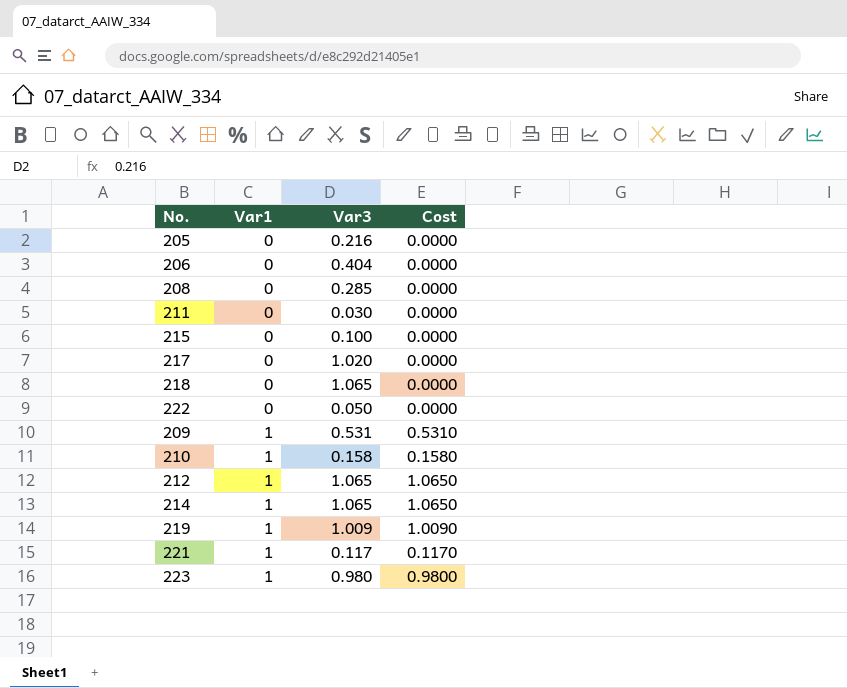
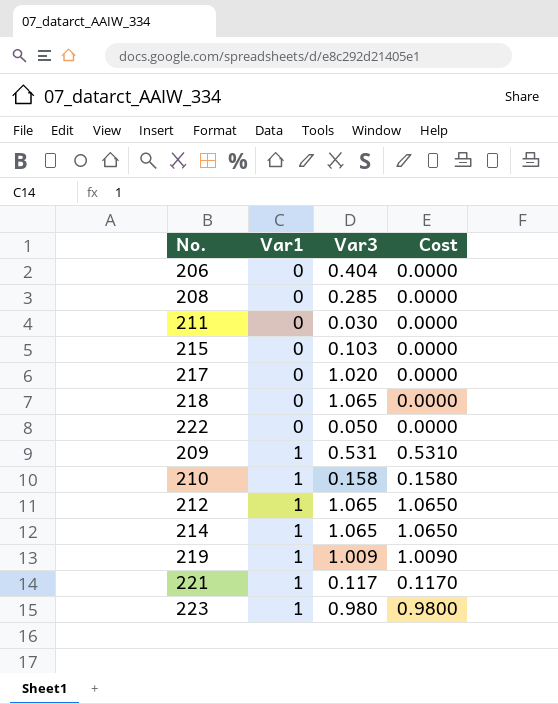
row 205: 0 | 0.216 | 0.0000 -> none
215 | Var3: 0.100 -> 0.103

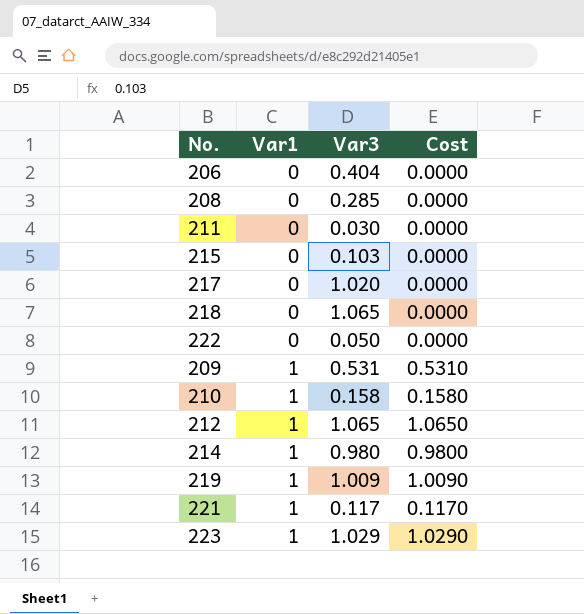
214 | Var3: 1.065 -> 0.980
214 | Cost: 1.0650 -> 0.9800
223 | Var3: 0.980 -> 1.029
223 | Cost: 0.9800 -> 1.0290

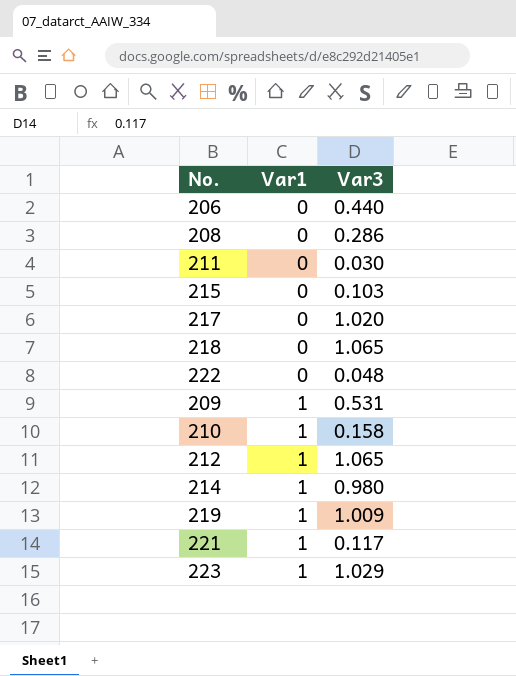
column Cost | formula: [Var1] * [Var3] -> none
206 | Var3: 0.404 -> 0.440
208 | Var3: 0.285 -> 0.286
222 | Var3: 0.050 -> 0.048

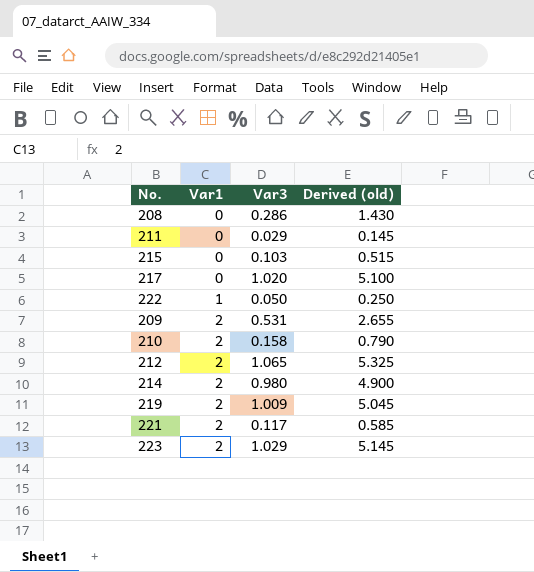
column Derived (old) | formula: none -> [Var3] * 5
row 206: 0 | 0.440 -> none
row 218: 0 | 1.065 -> none
211 | Var3: 0.030 -> 0.029
222 | Var1: 0 -> 1
222 | Var3: 0.048 -> 0.050
209 | Var1: 1 -> 2
210 | Var1: 1 -> 2
212 | Var1: 1 -> 2
214 | Var1: 1 -> 2
219 | Var1: 1 -> 2
221 | Var1: 1 -> 2
223 | Var1: 1 -> 2

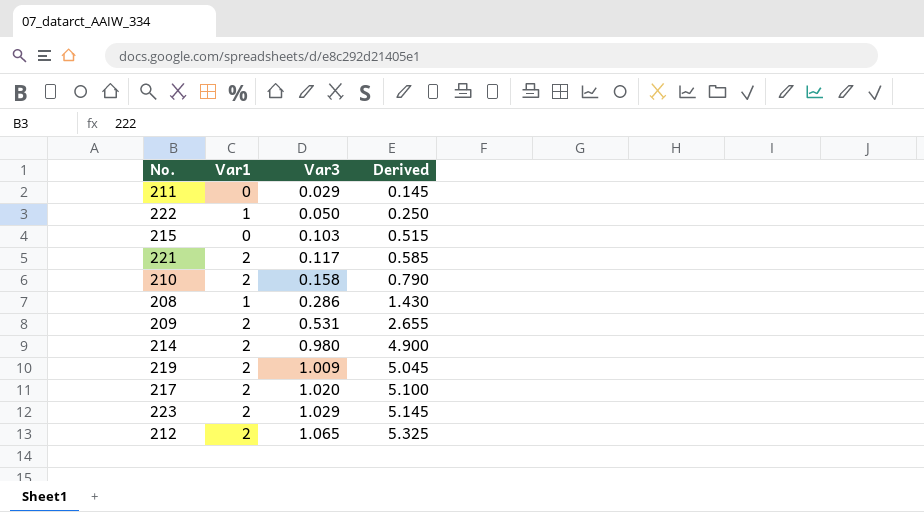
row order: Var1 ascending -> Var3 ascending
column name: Derived (old) -> Derived
208 | Var1: 0 -> 1
217 | Var1: 0 -> 2

